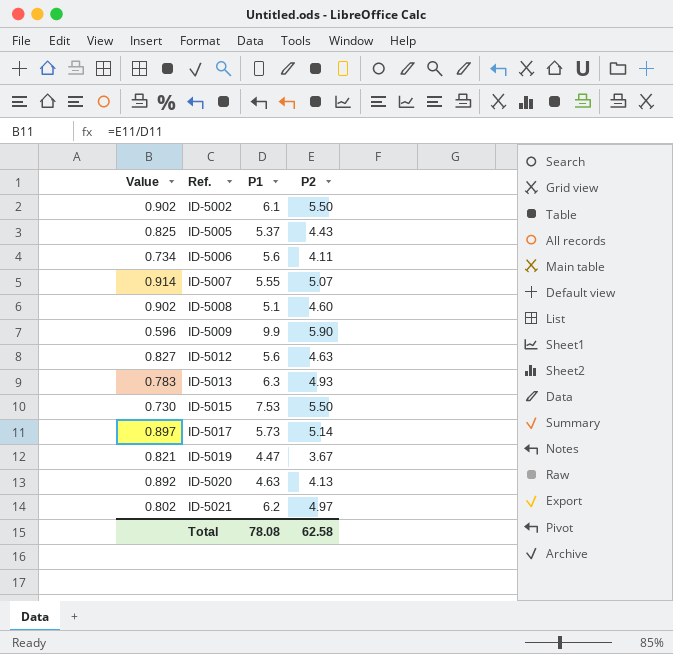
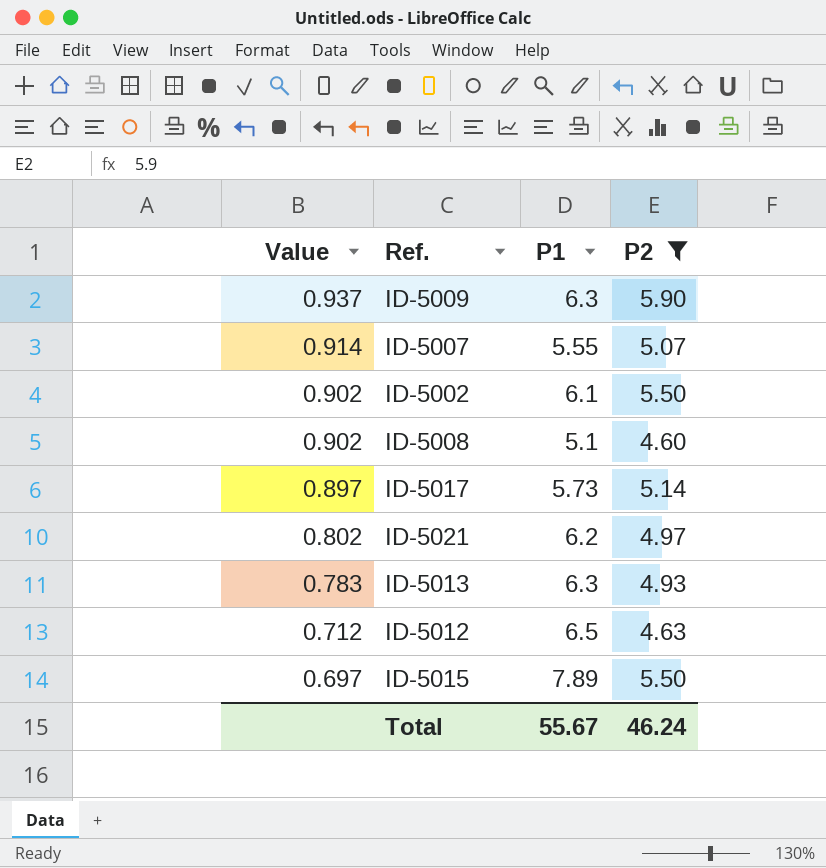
filter: none -> P2 >= 4.60
row order: Ref. ascending -> Value descending
ID-5009 | Value: 0.596 -> 0.937
ID-5009 | P1: 9.9 -> 6.3
ID-5012 | Value: 0.827 -> 0.712
ID-5012 | P1: 5.6 -> 6.5
ID-5015 | Value: 0.730 -> 0.697
ID-5015 | P1: 7.53 -> 7.89
Total | P1: 78.08 -> 55.67
Total | P2: 62.58 -> 46.24

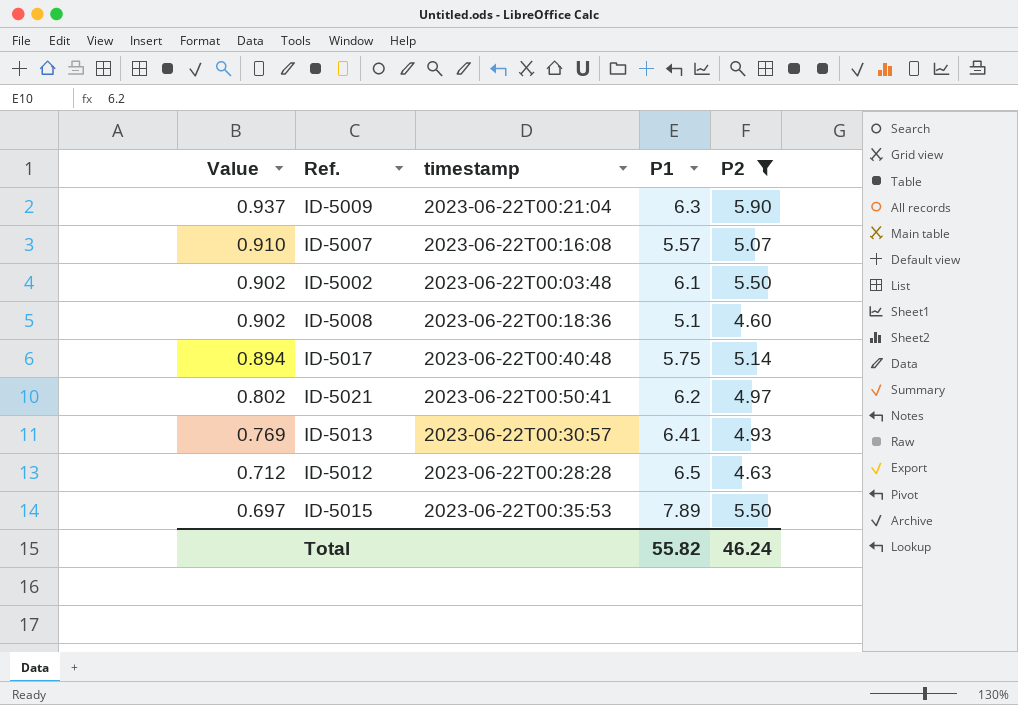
column timestamp | position: none -> 3
ID-5007 | Value: 0.914 -> 0.910
ID-5007 | P1: 5.55 -> 5.57
ID-5017 | Value: 0.897 -> 0.894
ID-5017 | P1: 5.73 -> 5.75
ID-5013 | Value: 0.783 -> 0.769
ID-5013 | P1: 6.3 -> 6.41
Total | P1: 55.67 -> 55.82

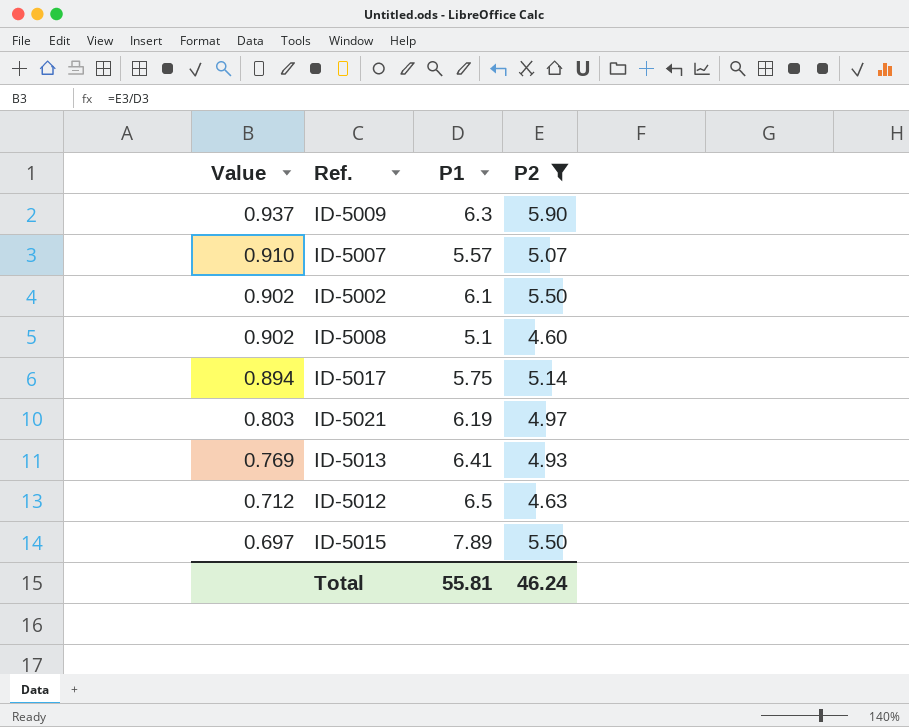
column timestamp | position: 3 -> none
ID-5021 | Value: 0.802 -> 0.803
ID-5021 | P1: 6.2 -> 6.19
Total | P1: 55.82 -> 55.81

